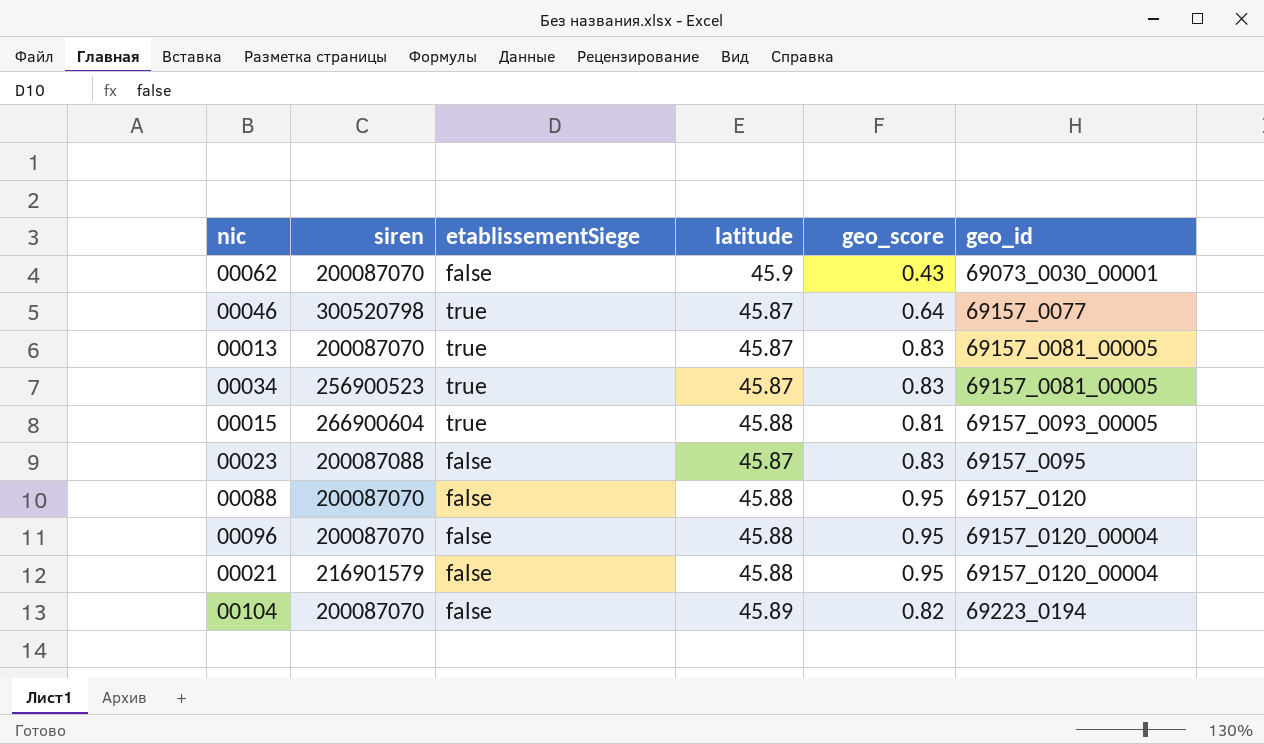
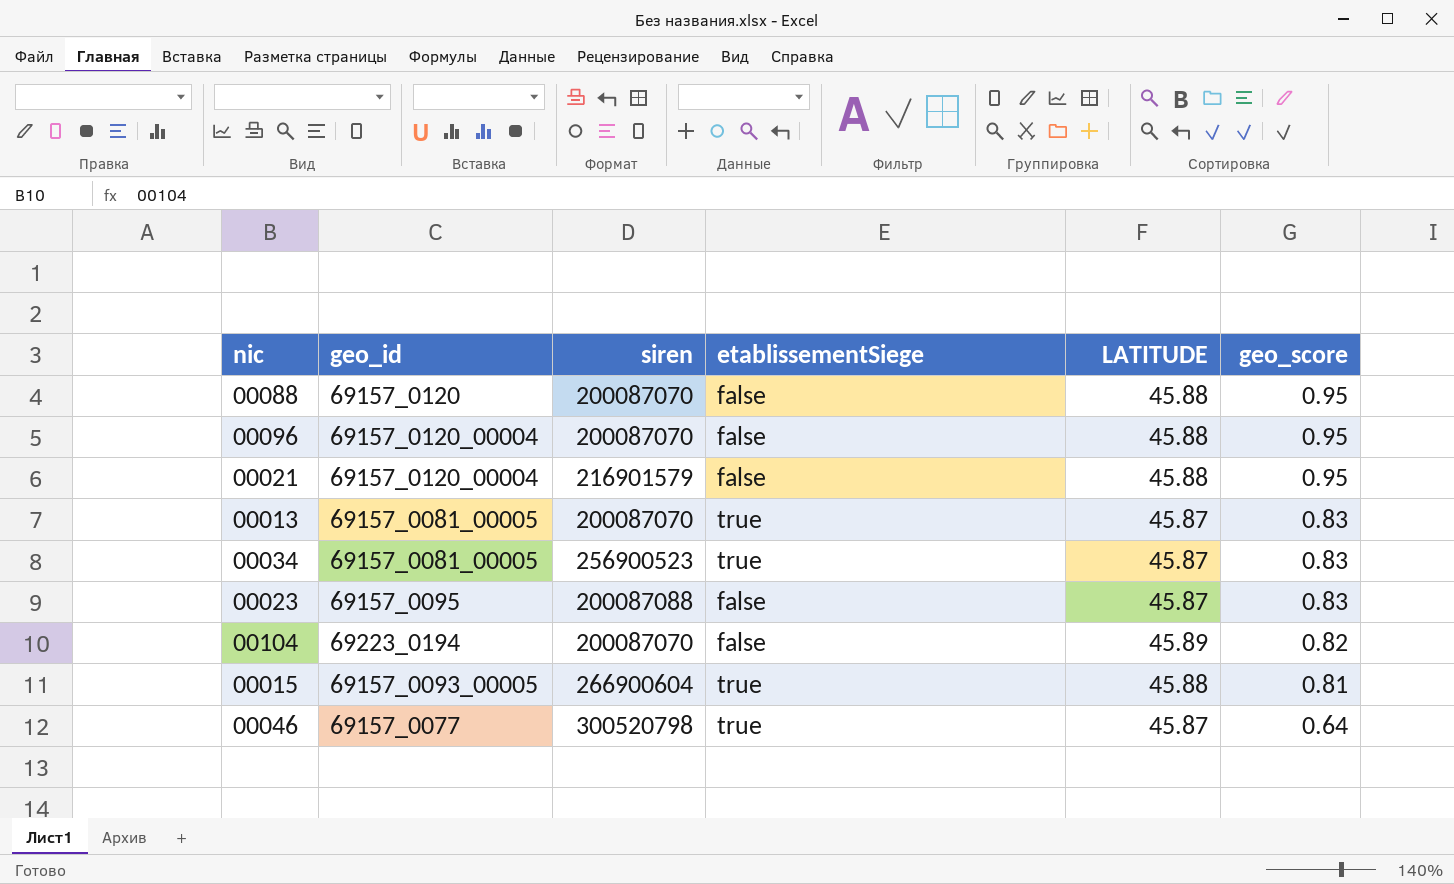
row order: geo_id ascending -> geo_score descending
column geo_id | position: 6 -> 2
column name: latitude -> LATITUDE
row 00062: 200087070 | false | 45.9 | 0.43 | 69073_0030_00001 -> none

